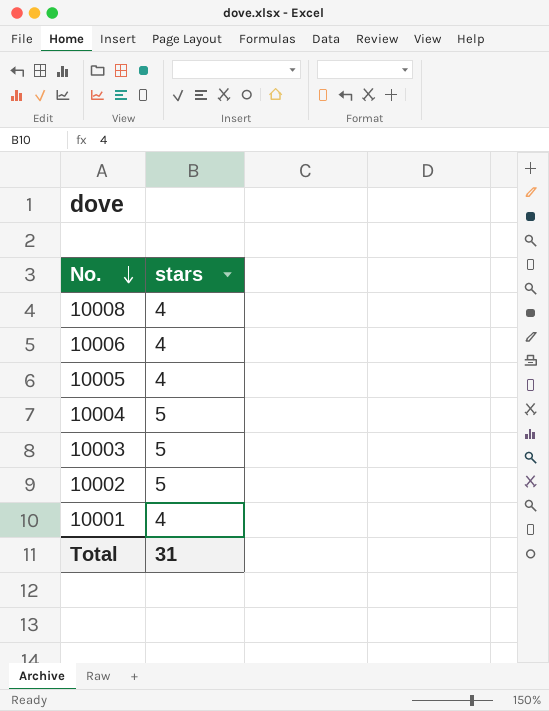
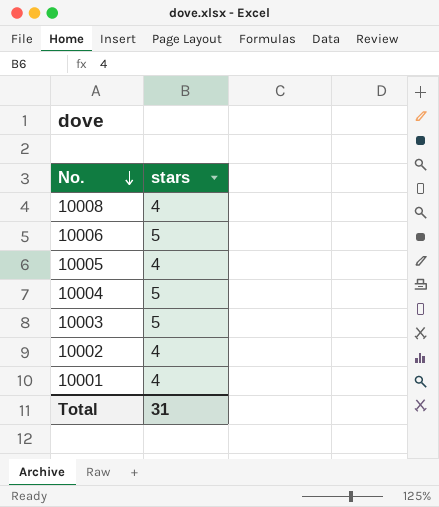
10006 | stars: 4 -> 5
10002 | stars: 5 -> 4

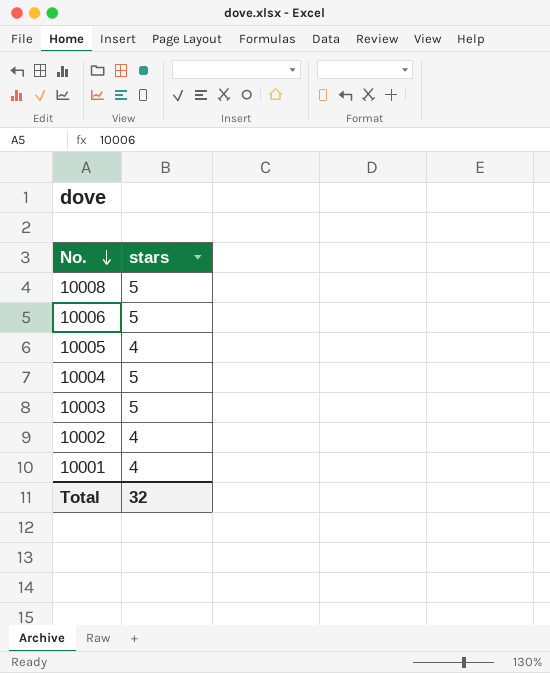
10008 | stars: 4 -> 5
Total | stars: 31 -> 32

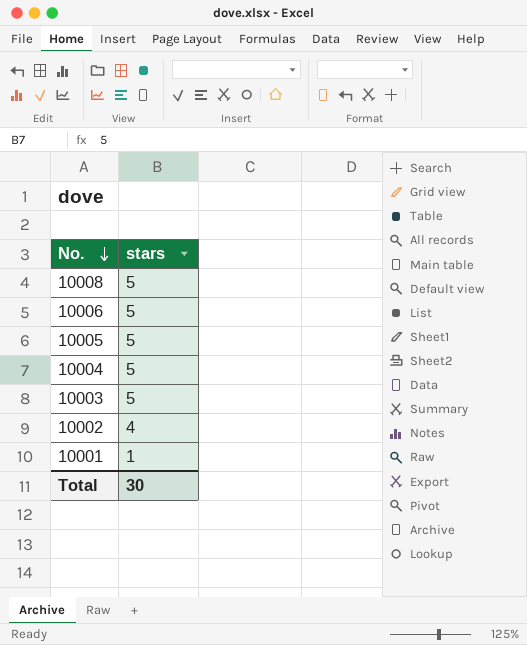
10005 | stars: 4 -> 5
10001 | stars: 4 -> 1
Total | stars: 32 -> 30

